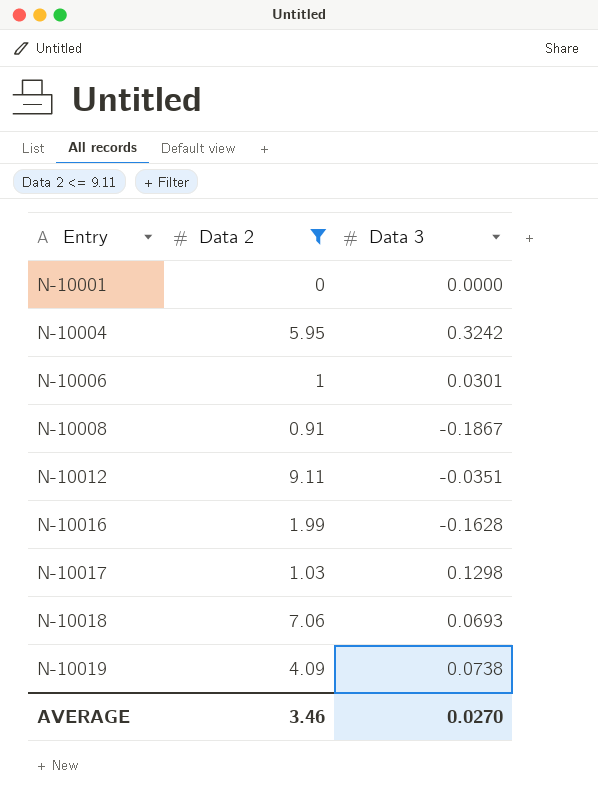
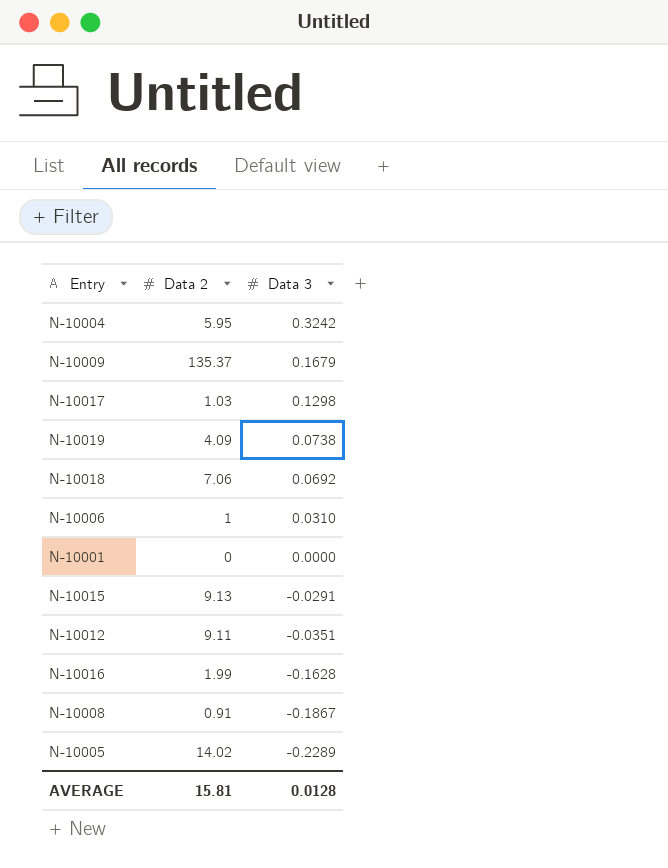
filter: Data 2 <= 9.11 -> none
row order: Entry ascending -> Data 3 descending
N-10018 | Data 3: 0.0693 -> 0.0692
N-10006 | Data 3: 0.0301 -> 0.0310
AVERAGE | Data 2: 3.46 -> 15.81
AVERAGE | Data 3: 0.0270 -> 0.0128

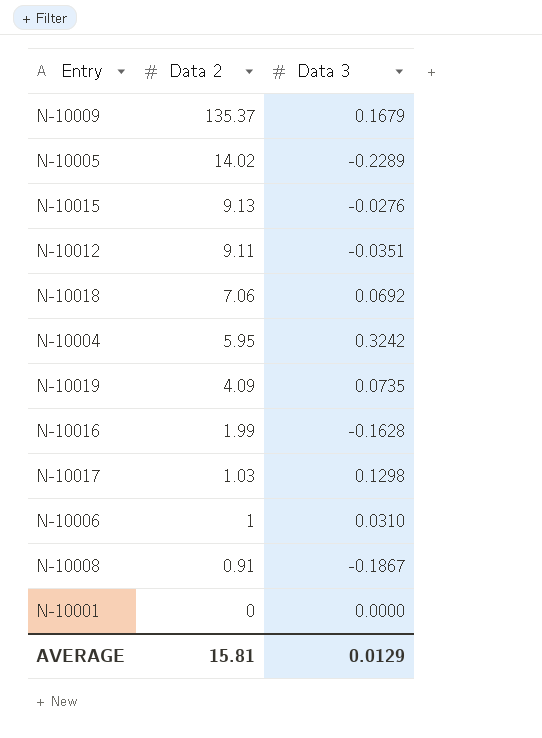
row order: Data 3 descending -> Data 2 descending
N-10015 | Data 3: -0.0291 -> -0.0276
N-10019 | Data 3: 0.0738 -> 0.0735
AVERAGE | Data 3: 0.0128 -> 0.0129

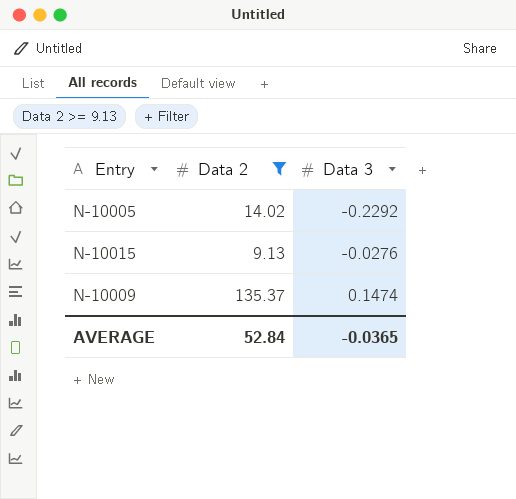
filter: none -> Data 2 >= 9.13
row order: Data 2 descending -> Data 3 ascending
N-10005 | Data 3: -0.2289 -> -0.2292
N-10009 | Data 3: 0.1679 -> 0.1474
AVERAGE | Data 2: 15.81 -> 52.84
AVERAGE | Data 3: 0.0129 -> -0.0365

